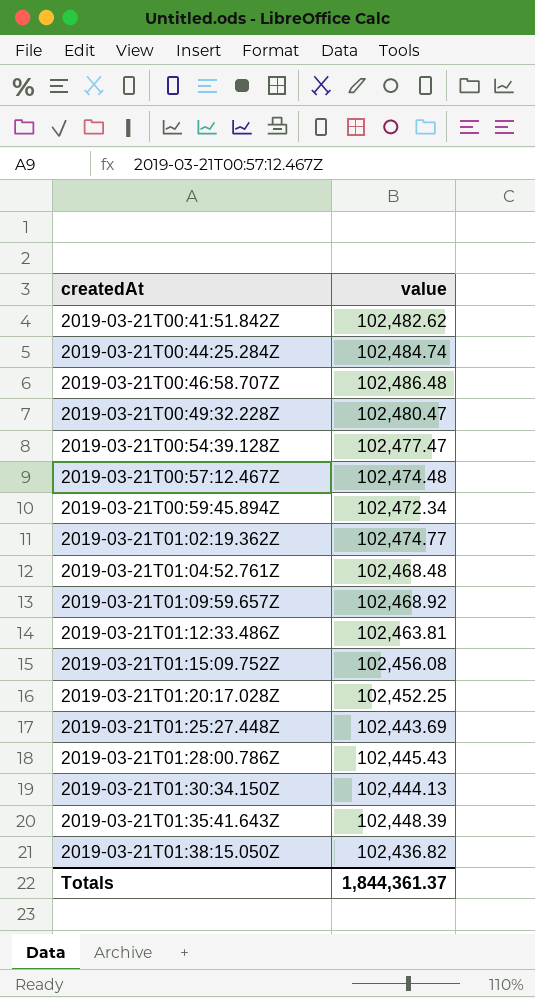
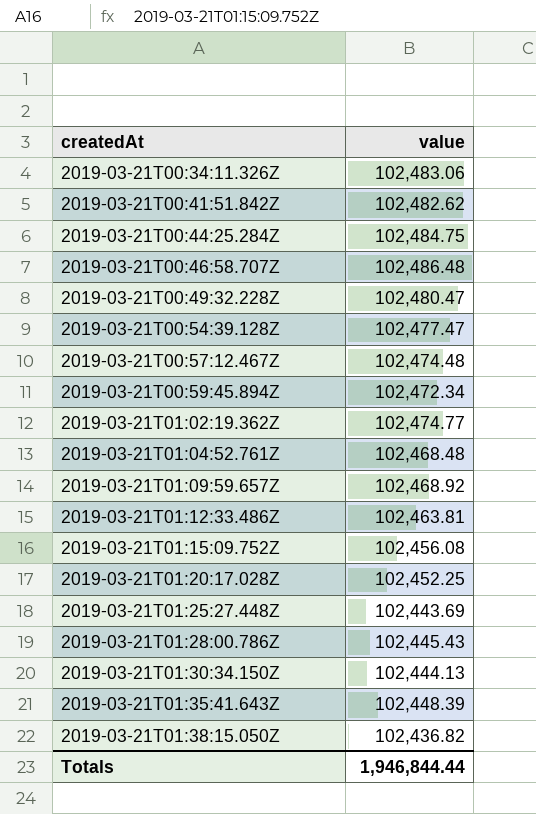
row 2019-03-21T00:34:11.326Z: none -> 102,483.06
2019-03-21T00:44:25.284Z | value: 102,484.74 -> 102,484.75
Totals | value: 1,844,361.37 -> 1,946,844.44

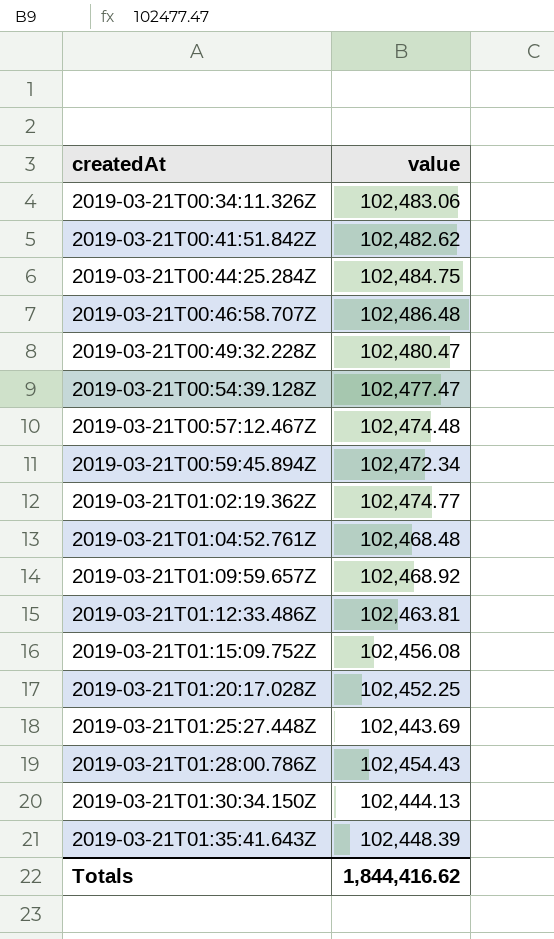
row 2019-03-21T01:38:15.050Z: 102,436.82 -> none
2019-03-21T01:28:00.786Z | value: 102,445.43 -> 102,454.43
Totals | value: 1,946,844.44 -> 1,844,416.62

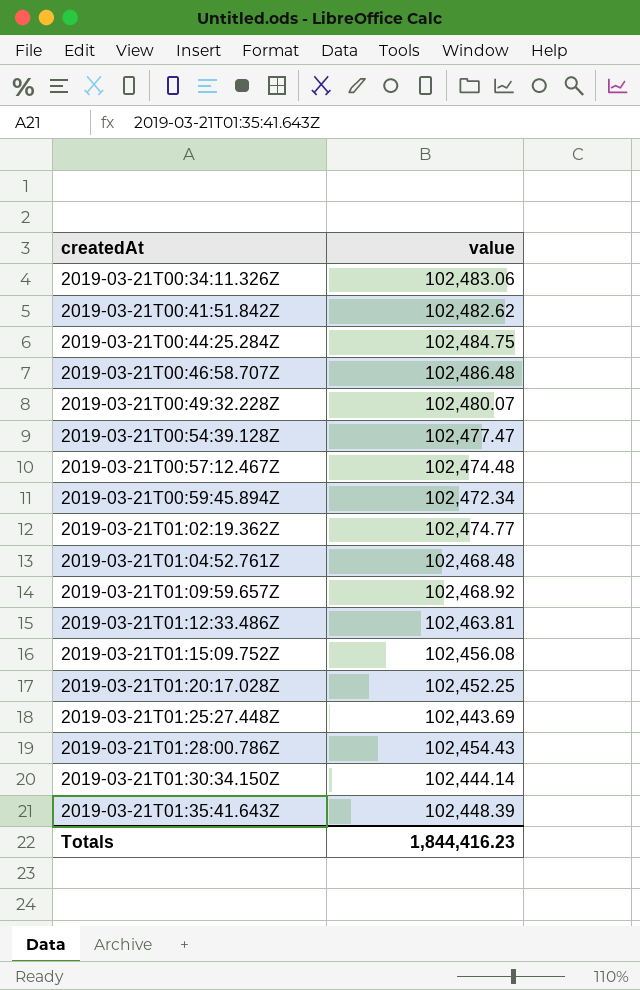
2019-03-21T00:49:32.228Z | value: 102,480.47 -> 102,480.07
2019-03-21T01:30:34.150Z | value: 102,444.13 -> 102,444.14
Totals | value: 1,844,416.62 -> 1,844,416.23

